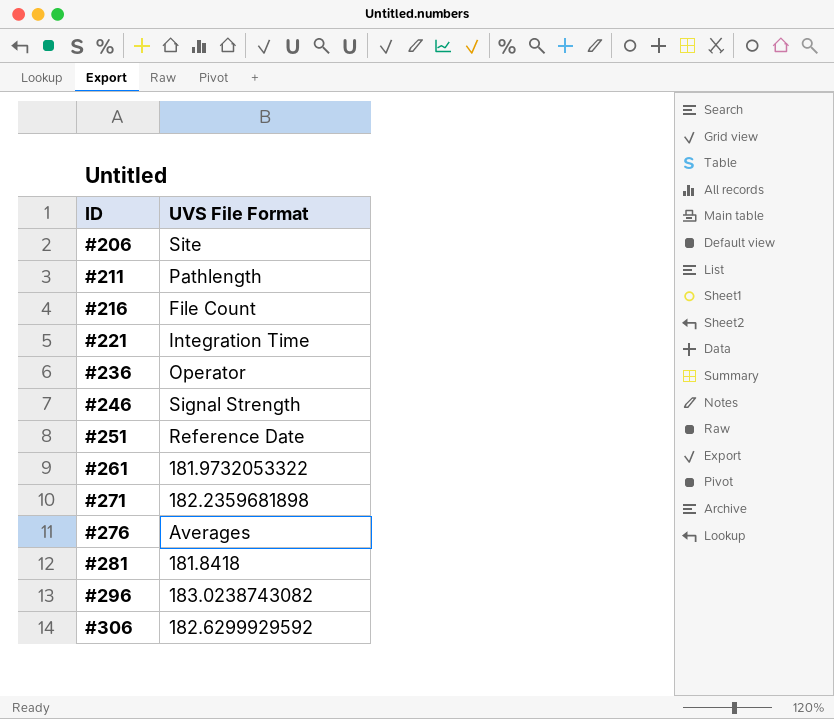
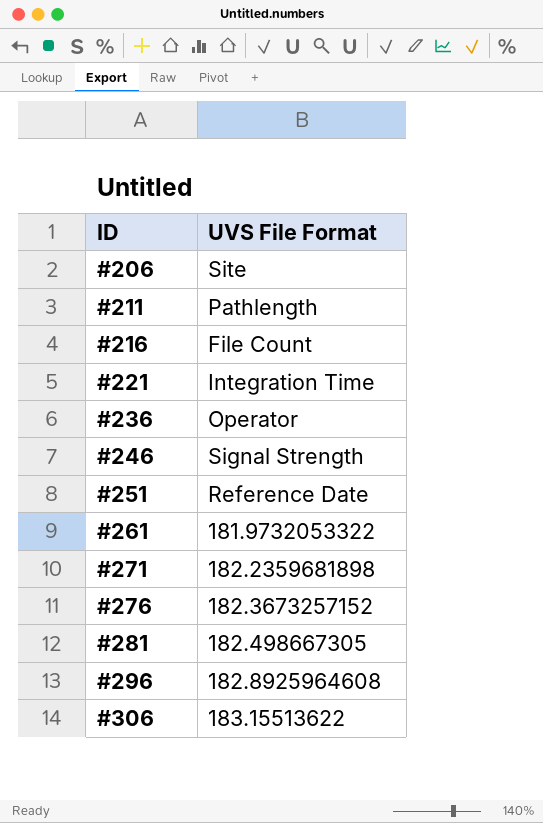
#276 | UVS File Format: Averages -> 182.3673257152
#281 | UVS File Format: 181.8418 -> 182.498667305
#296 | UVS File Format: 183.0238743082 -> 182.8925964608
#306 | UVS File Format: 182.6299929592 -> 183.15513622

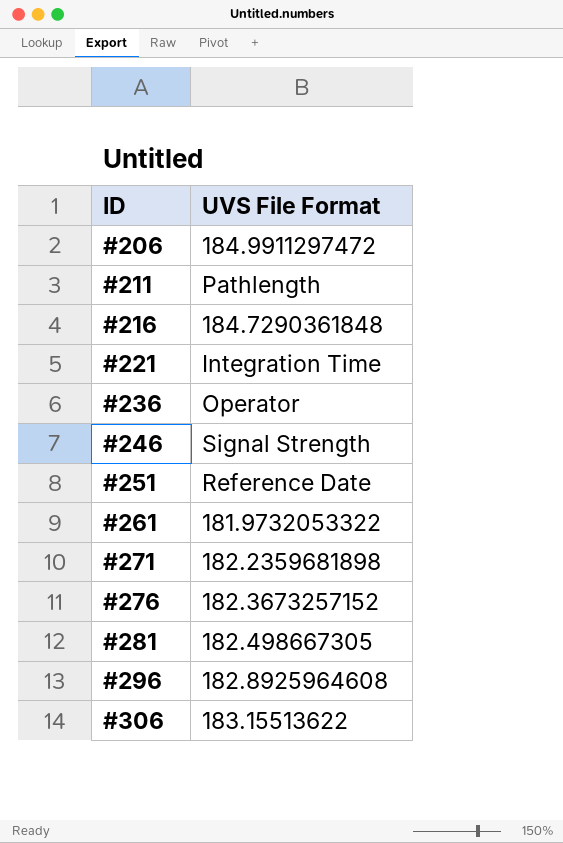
#206 | UVS File Format: Site -> 184.9911297472
#216 | UVS File Format: File Count -> 184.7290361848

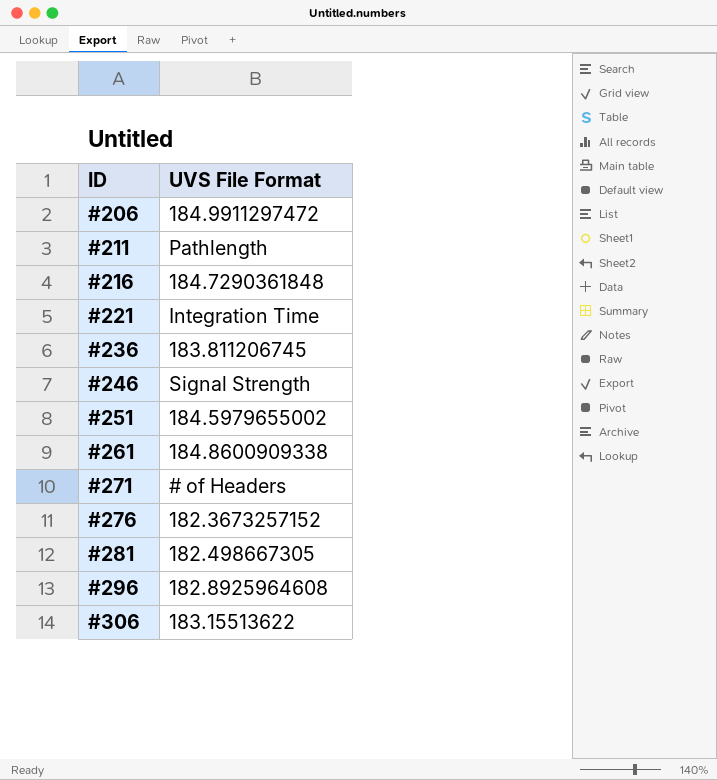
#236 | UVS File Format: Operator -> 183.811206745
#251 | UVS File Format: Reference Date -> 184.5979655002
#261 | UVS File Format: 181.9732053322 -> 184.8600909338
#271 | UVS File Format: 182.2359681898 -> # of Headers

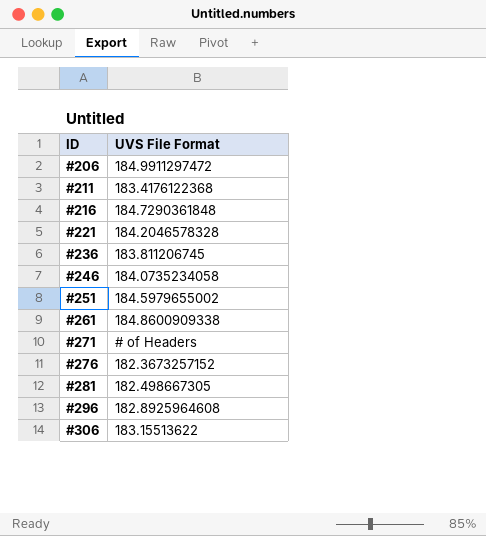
#211 | UVS File Format: Pathlength -> 183.4176122368
#221 | UVS File Format: Integration Time -> 184.2046578328
#246 | UVS File Format: Signal Strength -> 184.0735234058

